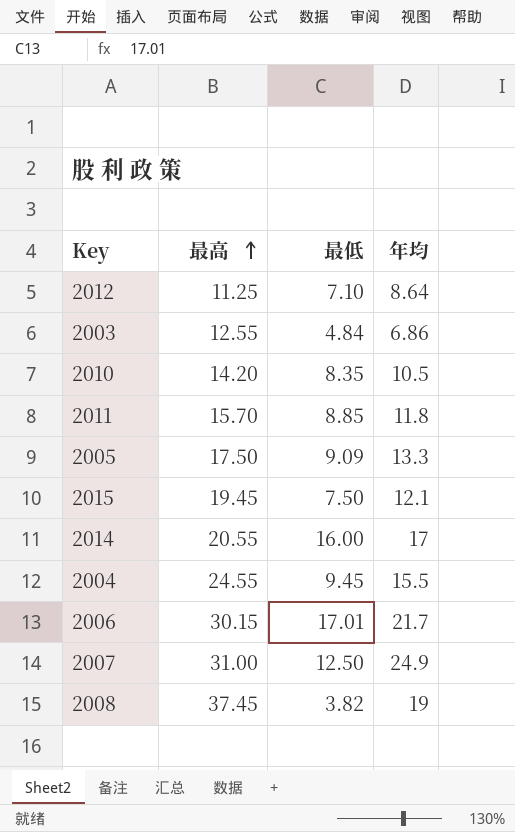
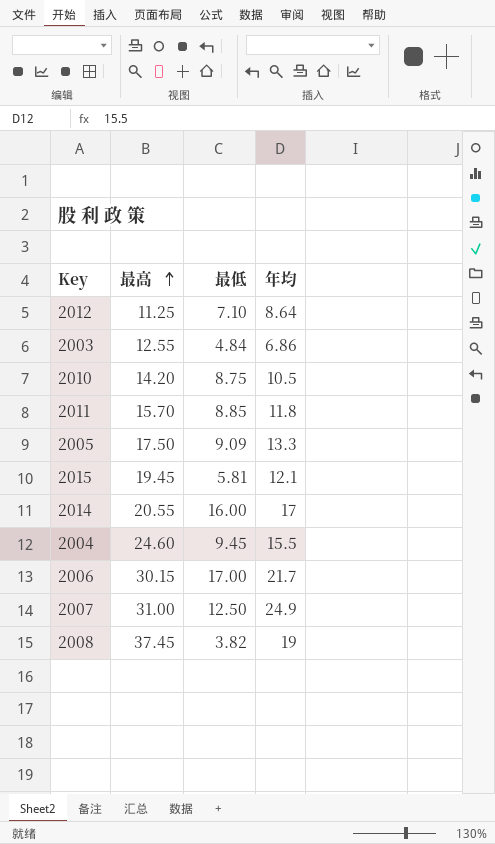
2010 | 最低: 8.35 -> 8.75
2015 | 最低: 7.50 -> 5.81
2004 | 最高: 24.55 -> 24.60
2006 | 最低: 17.01 -> 17.00

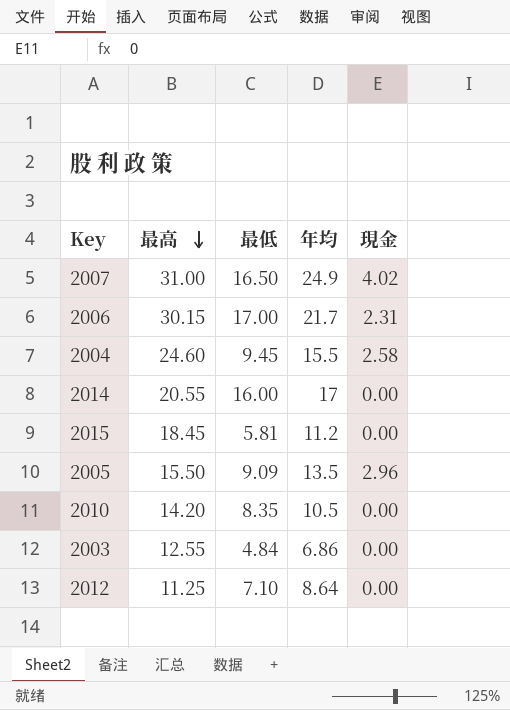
row order: 最高 ascending -> 最高 descending
column 現金 | position: none -> 5
row 2011: 15.70 | 8.85 | 11.8 -> none
row 2008: 37.45 | 3.82 | 19 -> none
2007 | 最低: 12.50 -> 16.50
2015 | 最高: 19.45 -> 18.45
2015 | 年均: 12.1 -> 11.2
2005 | 最高: 17.50 -> 15.50
2005 | 年均: 13.3 -> 13.5
2010 | 最低: 8.75 -> 8.35

